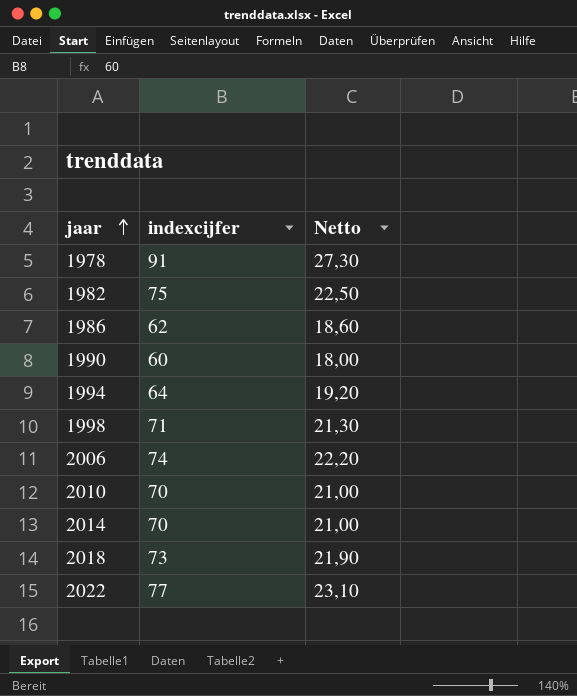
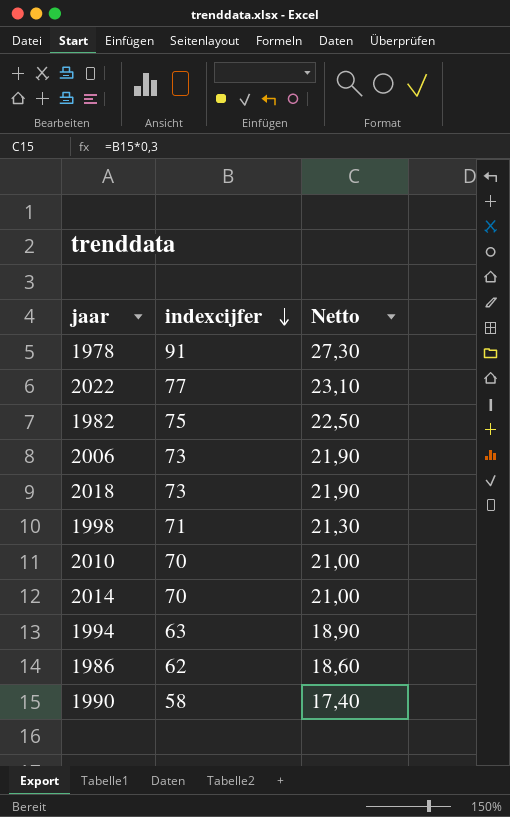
row order: jaar ascending -> indexcijfer descending
2006 | indexcijfer: 74 -> 73
2006 | Netto: 22,20 -> 21,90
1994 | indexcijfer: 64 -> 63
1994 | Netto: 19,20 -> 18,90
1990 | indexcijfer: 60 -> 58
1990 | Netto: 18,00 -> 17,40

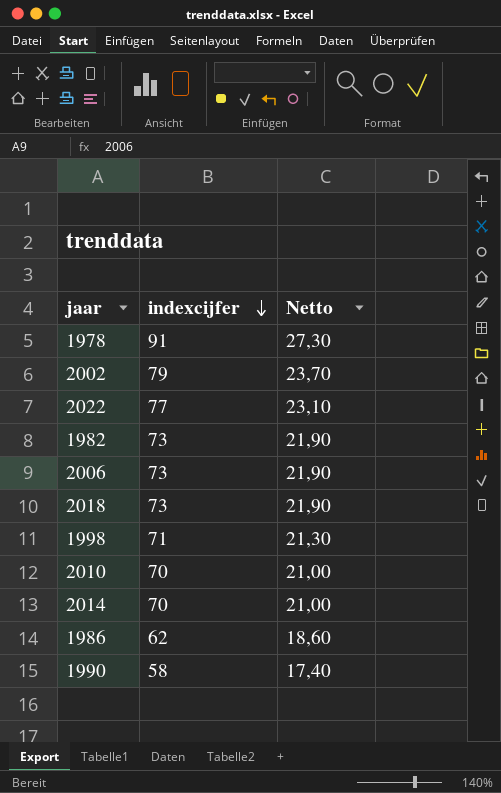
row 1994: 63 | 18,90 -> none
row 2002: none -> 79 | 23,70
1982 | indexcijfer: 75 -> 73
1982 | Netto: 22,50 -> 21,90

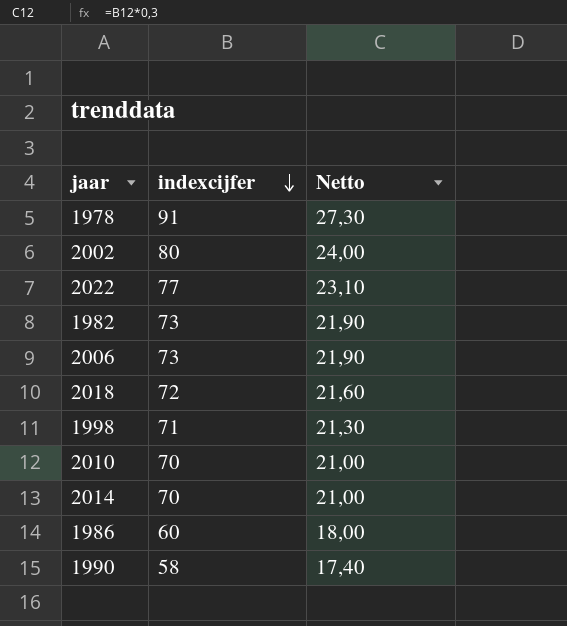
2002 | indexcijfer: 79 -> 80
2002 | Netto: 23,70 -> 24,00
2018 | indexcijfer: 73 -> 72
2018 | Netto: 21,90 -> 21,60
1986 | indexcijfer: 62 -> 60
1986 | Netto: 18,60 -> 18,00

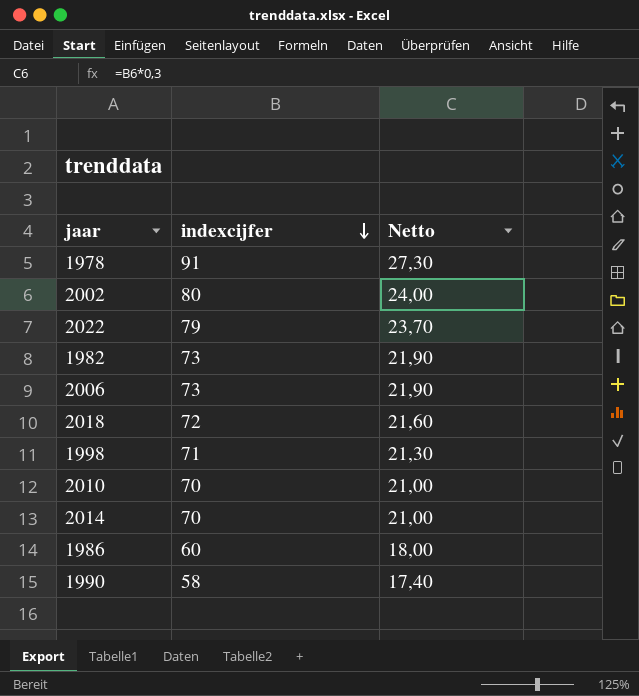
2022 | indexcijfer: 77 -> 79
2022 | Netto: 23,10 -> 23,70

